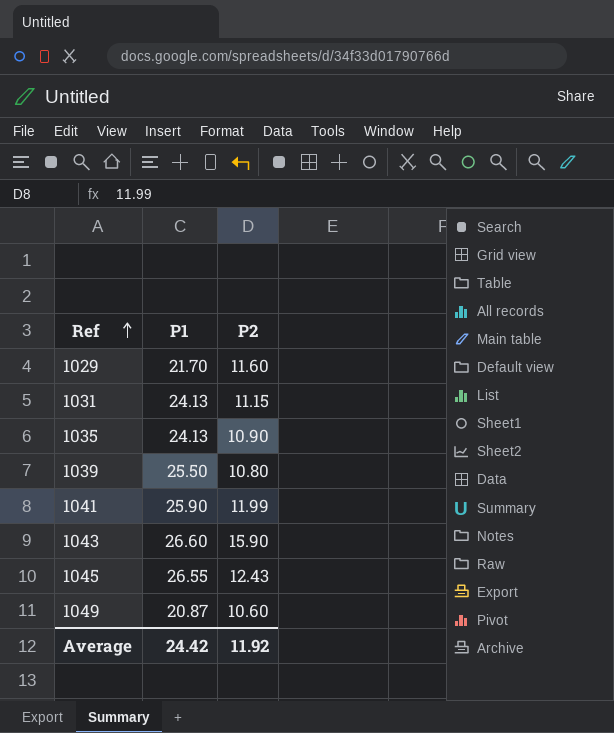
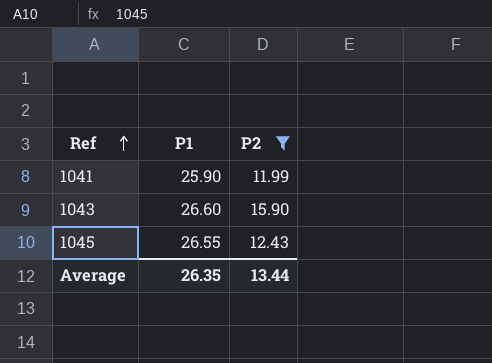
filter: none -> P2 >= 11.99
Average | P1: 24.42 -> 26.35
Average | P2: 11.92 -> 13.44

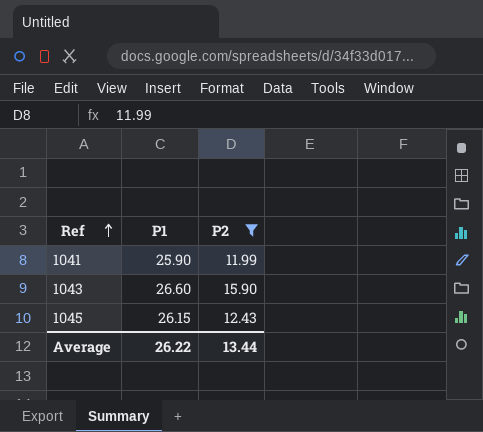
1045 | P1: 26.55 -> 26.15
Average | P1: 26.35 -> 26.22

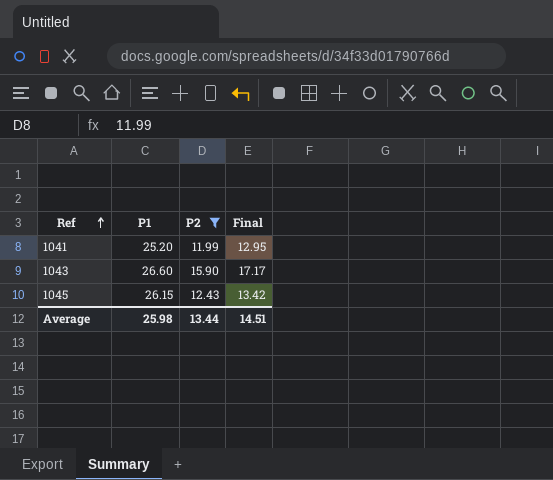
column Final | formula: none -> [P2] * 1.08
1041 | P1: 25.90 -> 25.20
Average | P1: 26.22 -> 25.98

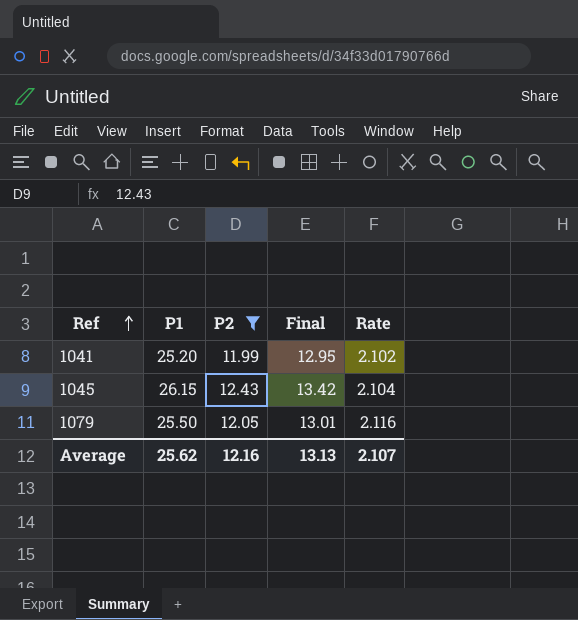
column Rate | formula: none -> [P1] / [P2]
row 1043: 26.60 | 15.90 | 17.17 -> none
row 1079: none -> 25.50 | 12.05 | 13.01 | 2.116
Average | P1: 25.98 -> 25.62
Average | P2: 13.44 -> 12.16
Average | Final: 14.51 -> 13.13

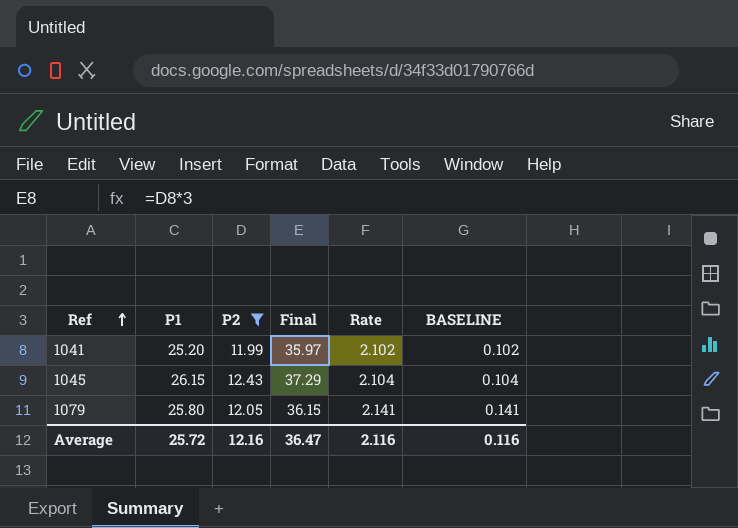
column Final | formula: [P2] * 1.08 -> [P2] * 3
column BASELINE | formula: none -> [Rate] - 2
1079 | P1: 25.50 -> 25.80
1079 | Rate: 2.116 -> 2.141
Average | P1: 25.62 -> 25.72
Average | Final: 13.13 -> 36.47
Average | Rate: 2.107 -> 2.116

